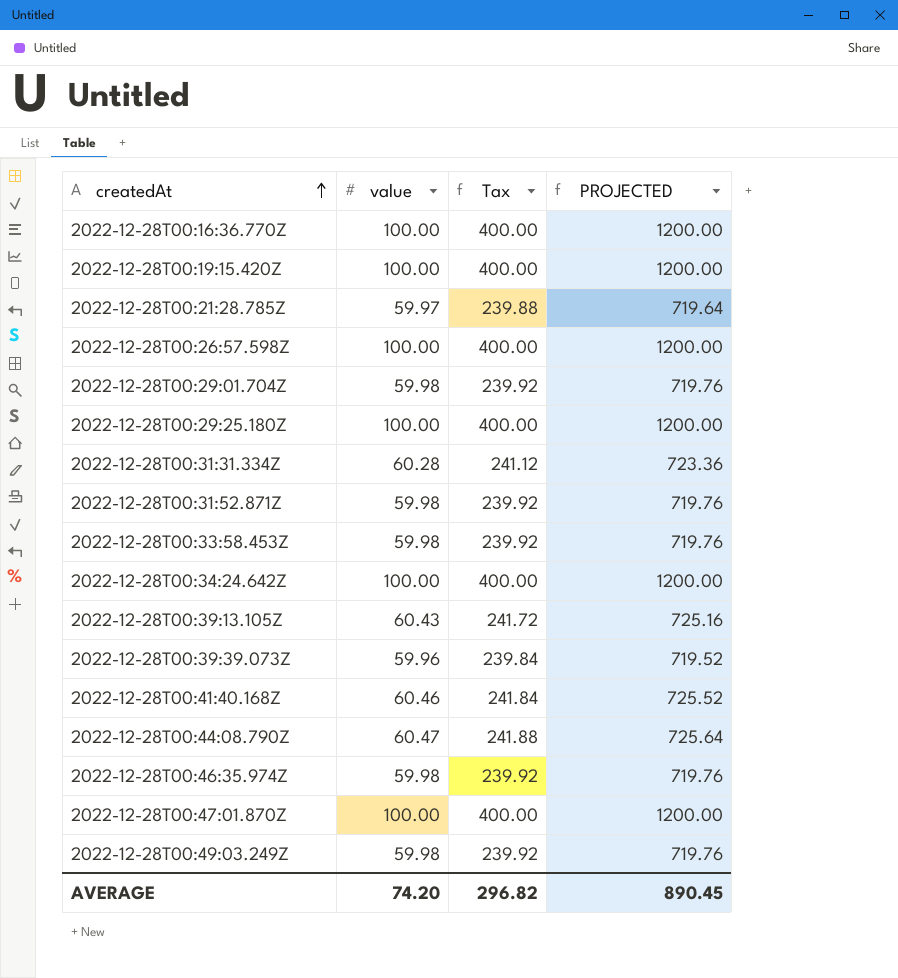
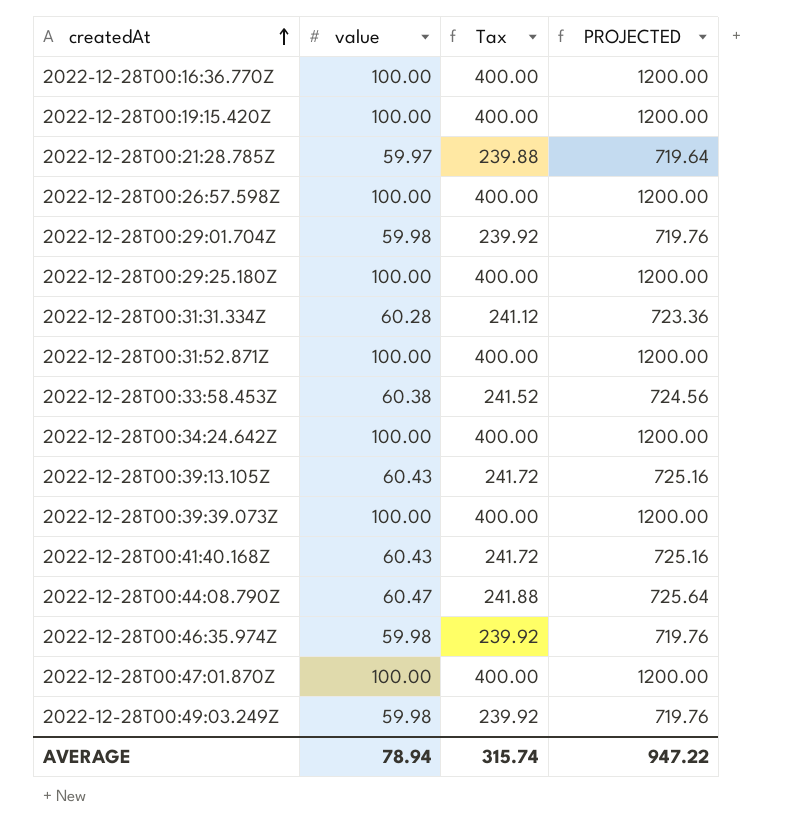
2022-12-28T00:31:52.871Z | value: 59.98 -> 100.00
2022-12-28T00:31:52.871Z | Tax: 239.92 -> 400.00
2022-12-28T00:31:52.871Z | PROJECTED: 719.76 -> 1200.00
2022-12-28T00:33:58.453Z | value: 59.98 -> 60.38
2022-12-28T00:33:58.453Z | Tax: 239.92 -> 241.52
2022-12-28T00:33:58.453Z | PROJECTED: 719.76 -> 724.56
2022-12-28T00:39:39.073Z | value: 59.96 -> 100.00
2022-12-28T00:39:39.073Z | Tax: 239.84 -> 400.00
2022-12-28T00:39:39.073Z | PROJECTED: 719.52 -> 1200.00
2022-12-28T00:41:40.168Z | value: 60.46 -> 60.43
2022-12-28T00:41:40.168Z | Tax: 241.84 -> 241.72
2022-12-28T00:41:40.168Z | PROJECTED: 725.52 -> 725.16
AVERAGE | value: 74.20 -> 78.94
AVERAGE | Tax: 296.82 -> 315.74
AVERAGE | PROJECTED: 890.45 -> 947.22

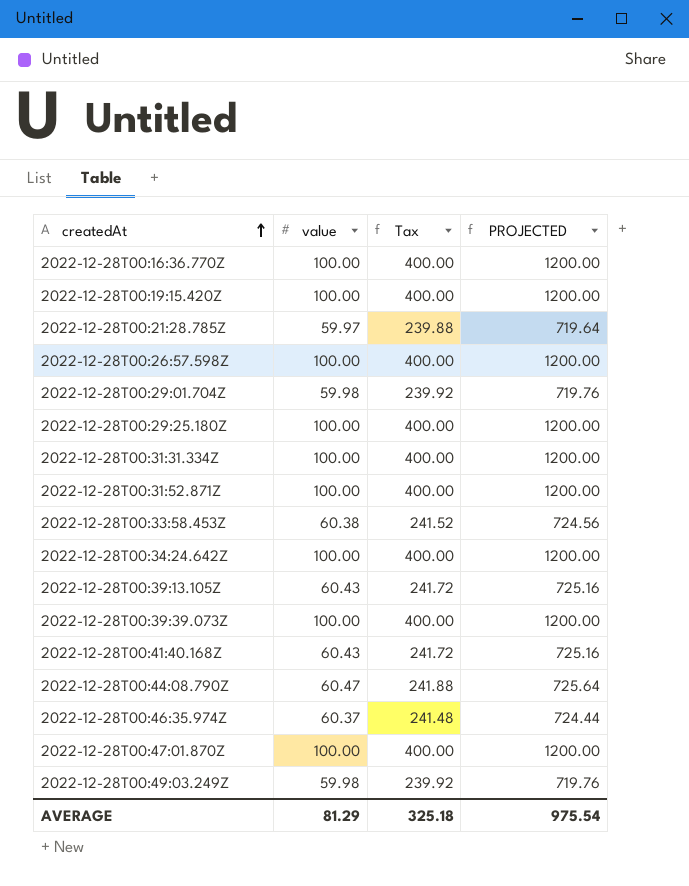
2022-12-28T00:31:31.334Z | value: 60.28 -> 100.00
2022-12-28T00:31:31.334Z | Tax: 241.12 -> 400.00
2022-12-28T00:31:31.334Z | PROJECTED: 723.36 -> 1200.00
2022-12-28T00:46:35.974Z | value: 59.98 -> 60.37
2022-12-28T00:46:35.974Z | Tax: 239.92 -> 241.48
2022-12-28T00:46:35.974Z | PROJECTED: 719.76 -> 724.44
AVERAGE | value: 78.94 -> 81.29
AVERAGE | Tax: 315.74 -> 325.18
AVERAGE | PROJECTED: 947.22 -> 975.54

